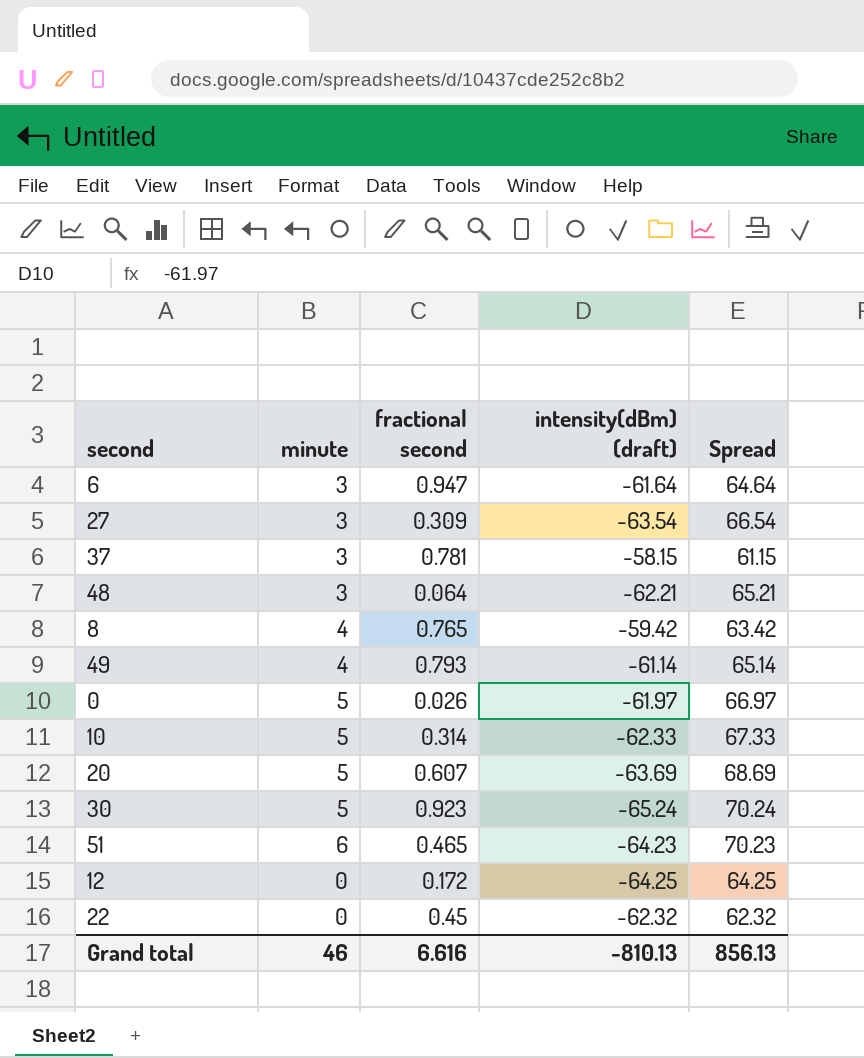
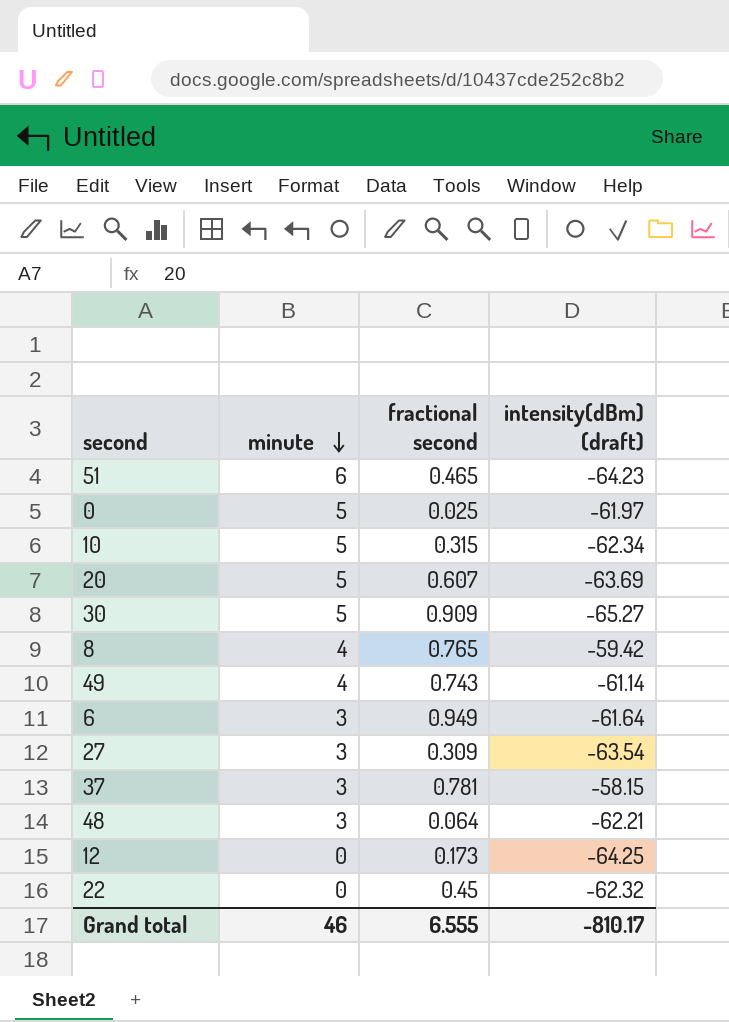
row order: none -> minute descending
column Spread | formula: [minute] - [intensity(dBm) (draft)] -> none
0 | fractional second: 0.026 -> 0.025
10 | fractional second: 0.314 -> 0.315
10 | intensity(dBm) (draft): -62.33 -> -62.34
30 | fractional second: 0.923 -> 0.909
30 | intensity(dBm) (draft): -65.24 -> -65.27
49 | fractional second: 0.793 -> 0.743
6 | fractional second: 0.947 -> 0.949
12 | fractional second: 0.172 -> 0.173
Grand total | fractional second: 6.616 -> 6.555
Grand total | intensity(dBm) (draft): -810.13 -> -810.17

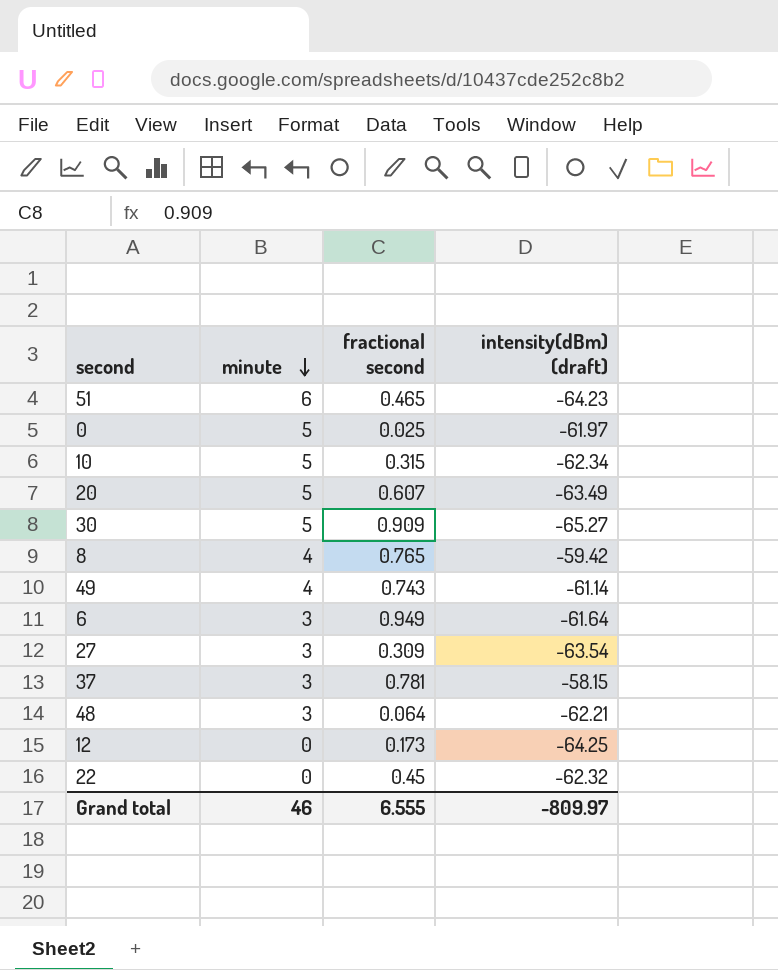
20 | intensity(dBm) (draft): -63.69 -> -63.49
Grand total | intensity(dBm) (draft): -810.17 -> -809.97

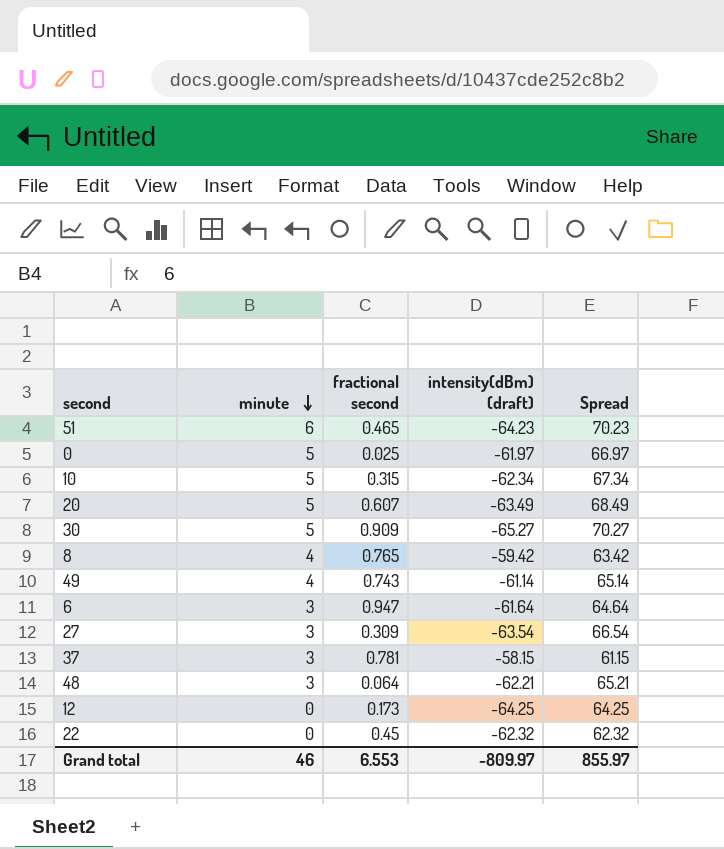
column Spread | formula: none -> [minute] - [intensity(dBm) (draft)]
6 | fractional second: 0.949 -> 0.947
Grand total | fractional second: 6.555 -> 6.553

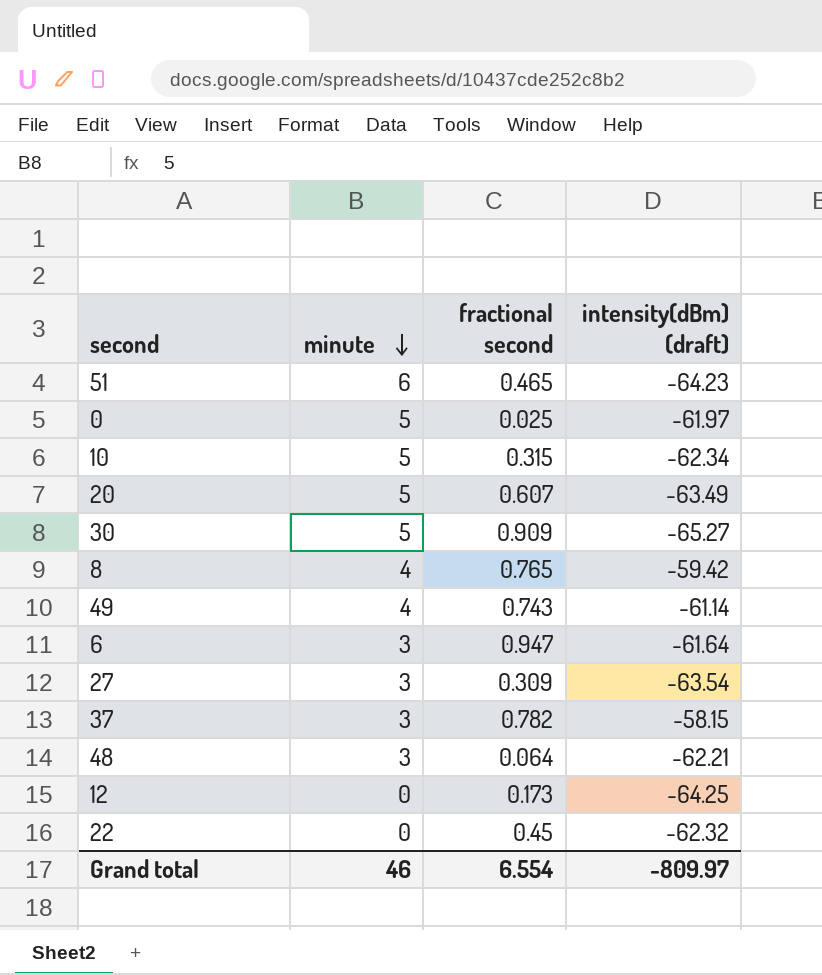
column Spread | formula: [minute] - [intensity(dBm) (draft)] -> none
37 | fractional second: 0.781 -> 0.782
Grand total | fractional second: 6.553 -> 6.554

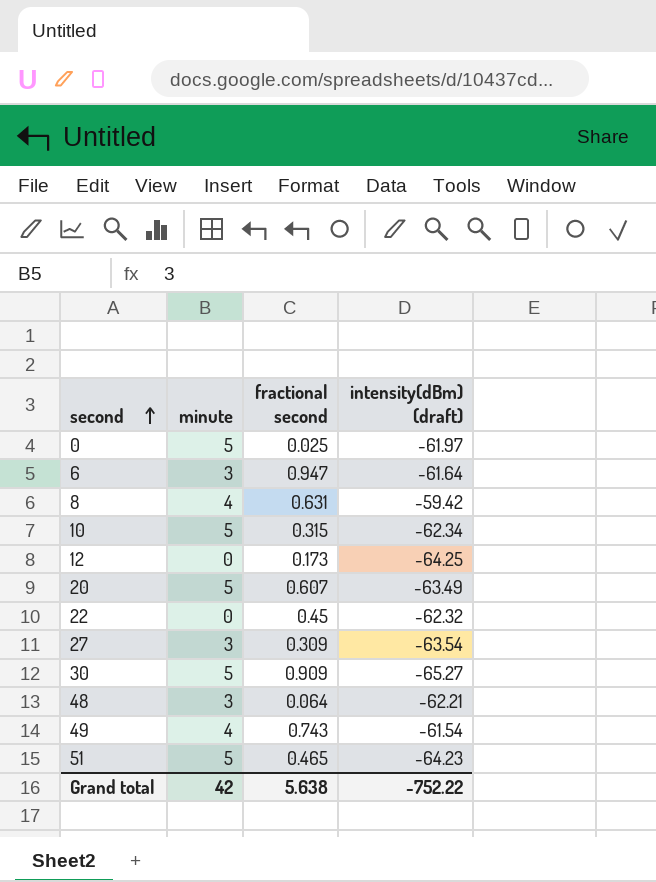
row order: minute descending -> second ascending
row 37: 3 | 0.782 | -58.15 -> none
8 | fractional second: 0.765 -> 0.631
49 | intensity(dBm) (draft): -61.14 -> -61.54
51 | minute: 6 -> 5
Grand total | minute: 46 -> 42
Grand total | fractional second: 6.554 -> 5.638
Grand total | intensity(dBm) (draft): -809.97 -> -752.22

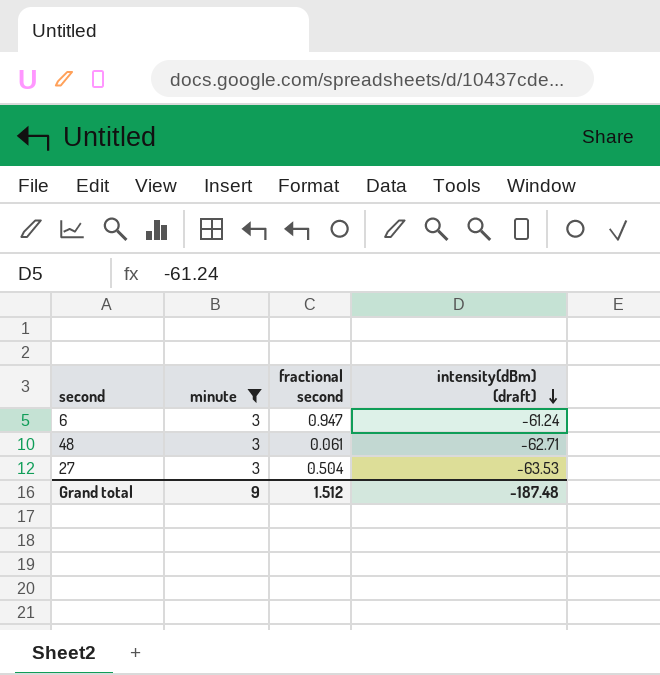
filter: none -> minute = 3
row order: second ascending -> intensity(dBm) (draft) descending
6 | intensity(dBm) (draft): -61.64 -> -61.24
48 | fractional second: 0.064 -> 0.061
48 | intensity(dBm) (draft): -62.21 -> -62.71
27 | fractional second: 0.309 -> 0.504
27 | intensity(dBm) (draft): -63.54 -> -63.53
Grand total | minute: 42 -> 9
Grand total | fractional second: 5.638 -> 1.512
Grand total | intensity(dBm) (draft): -752.22 -> -187.48

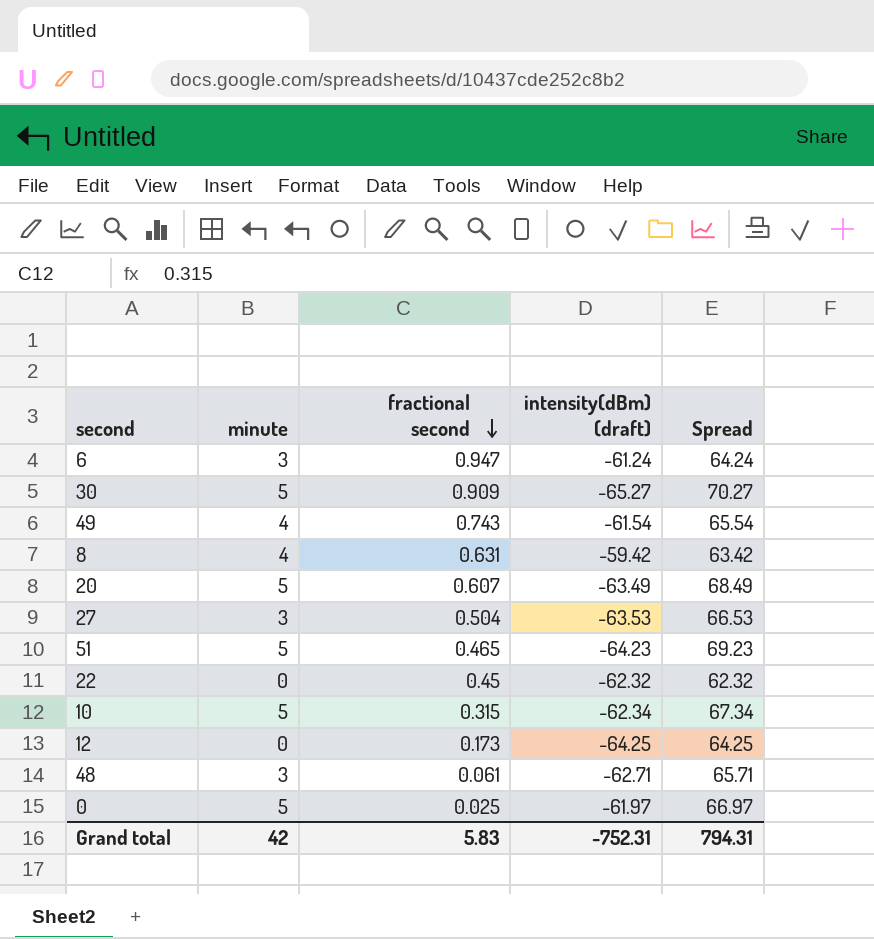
filter: minute = 3 -> none
row order: intensity(dBm) (draft) descending -> fractional second descending
column Spread | formula: none -> [minute] - [intensity(dBm) (draft)]
Grand total | minute: 9 -> 42
Grand total | fractional second: 1.512 -> 5.83
Grand total | intensity(dBm) (draft): -187.48 -> -752.31

